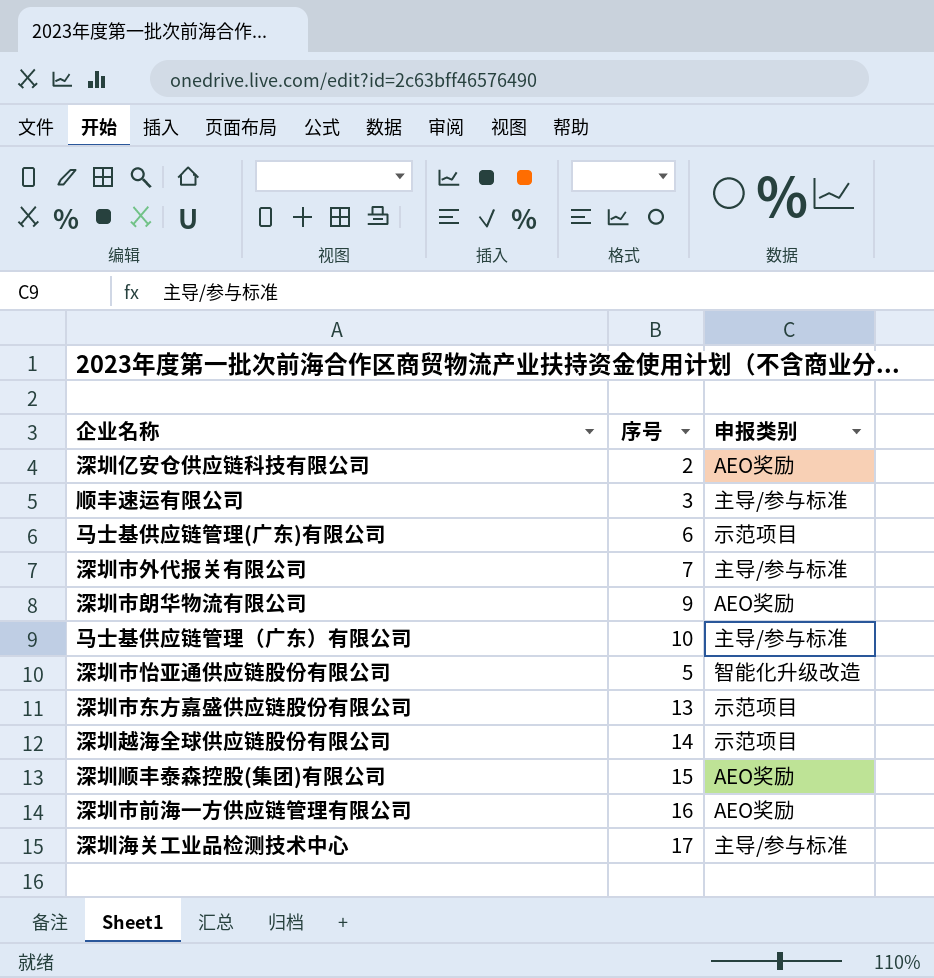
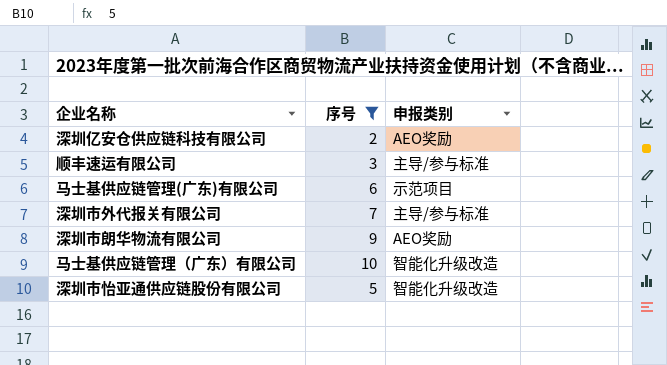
filter: none -> 序号 <= 10
马士基供应链管理（广东）有限公司 | 申报类别: 主导/参与标准 -> 智能化升级改造

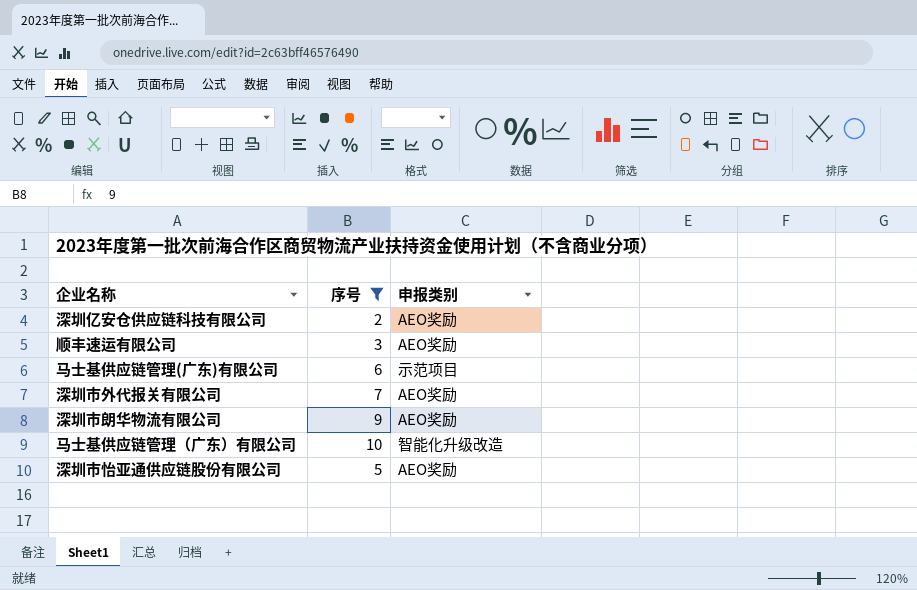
顺丰速运有限公司 | 申报类别: 主导/参与标准 -> AEO奖励
深圳市外代报关有限公司 | 申报类别: 主导/参与标准 -> AEO奖励
深圳市怡亚通供应链股份有限公司 | 申报类别: 智能化升级改造 -> AEO奖励

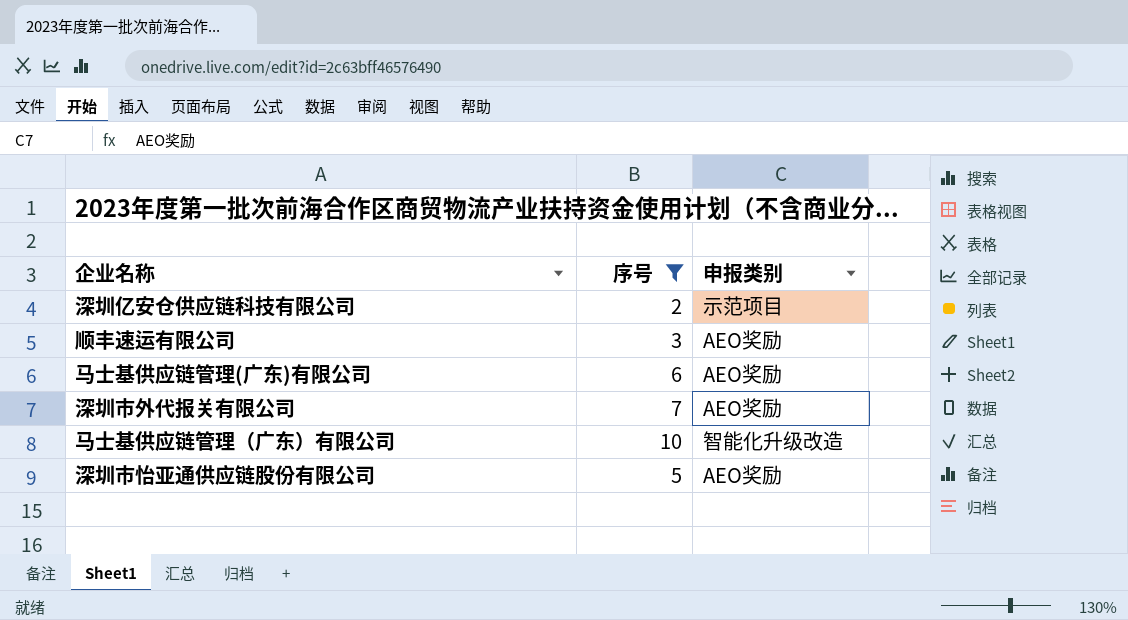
row 深圳市朗华物流有限公司: 9 | AEO奖励 -> none
深圳亿安仓供应链科技有限公司 | 申报类别: AEO奖励 -> 示范项目
马士基供应链管理(广东)有限公司 | 申报类别: 示范项目 -> AEO奖励

